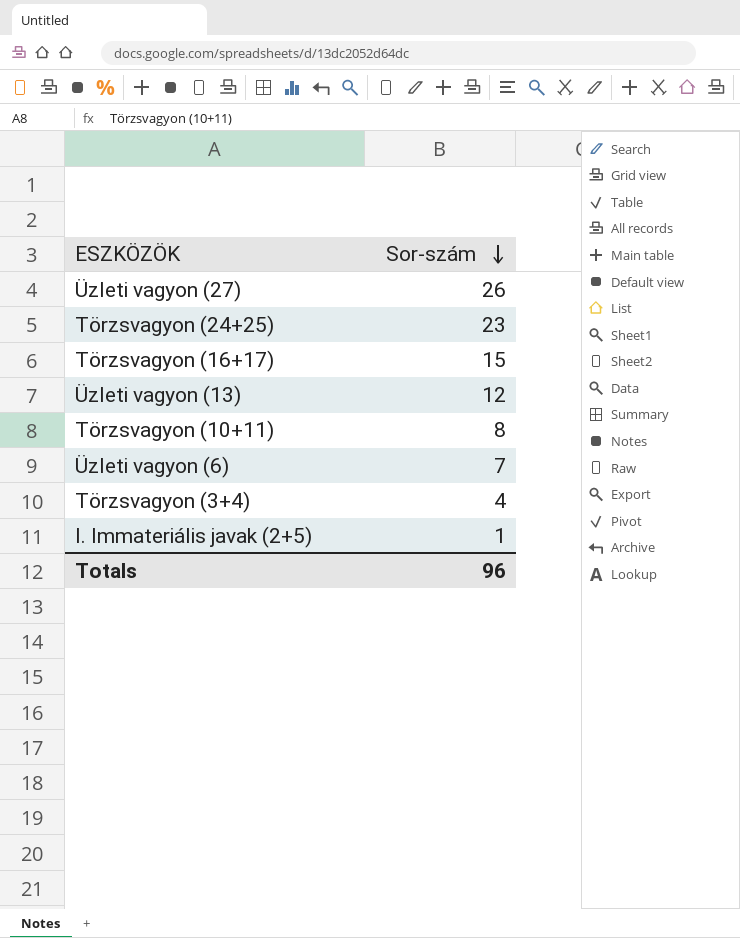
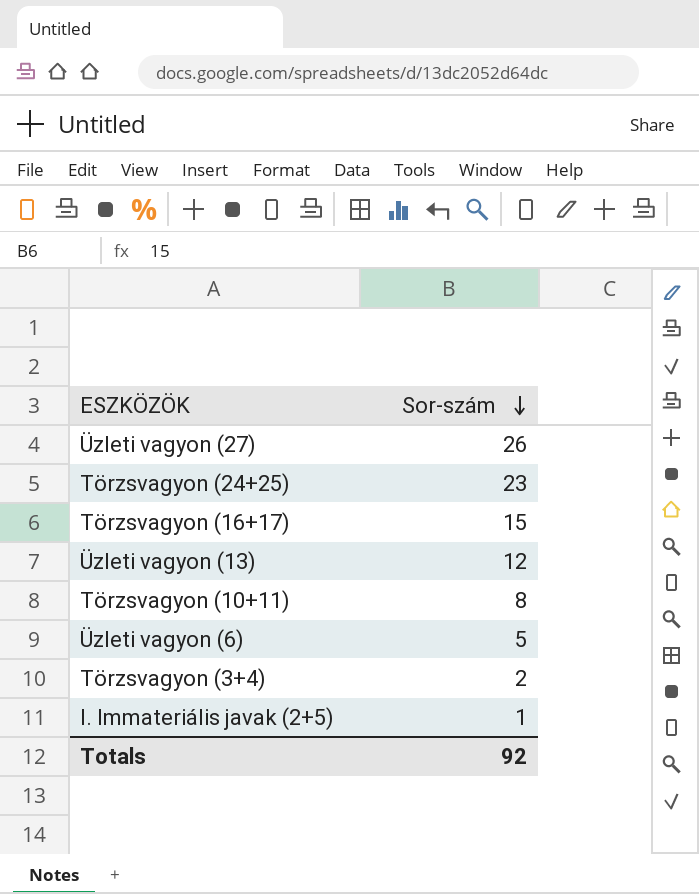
Üzleti vagyon (6) | Sor-szám: 7 -> 5
Törzsvagyon (3+4) | Sor-szám: 4 -> 2
Totals | Sor-szám: 96 -> 92

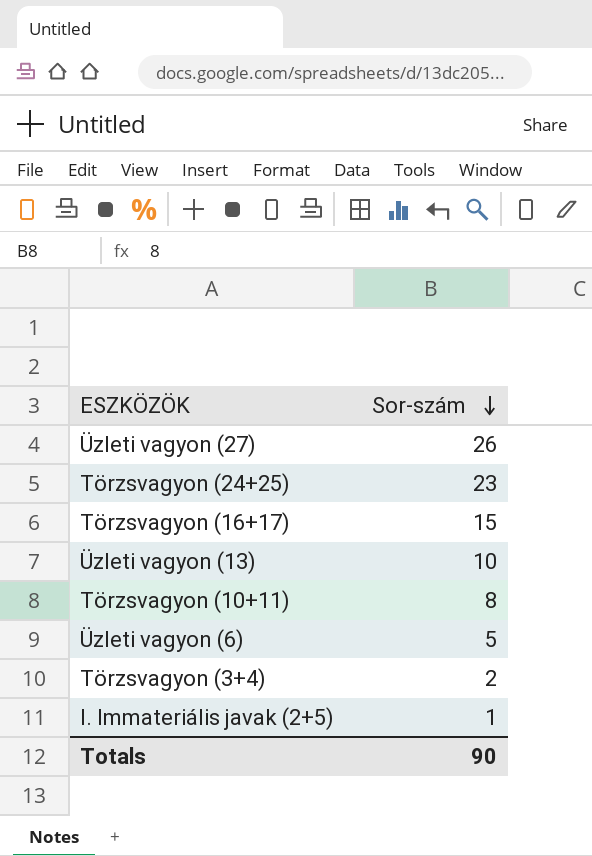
Üzleti vagyon (13) | Sor-szám: 12 -> 10
Totals | Sor-szám: 92 -> 90

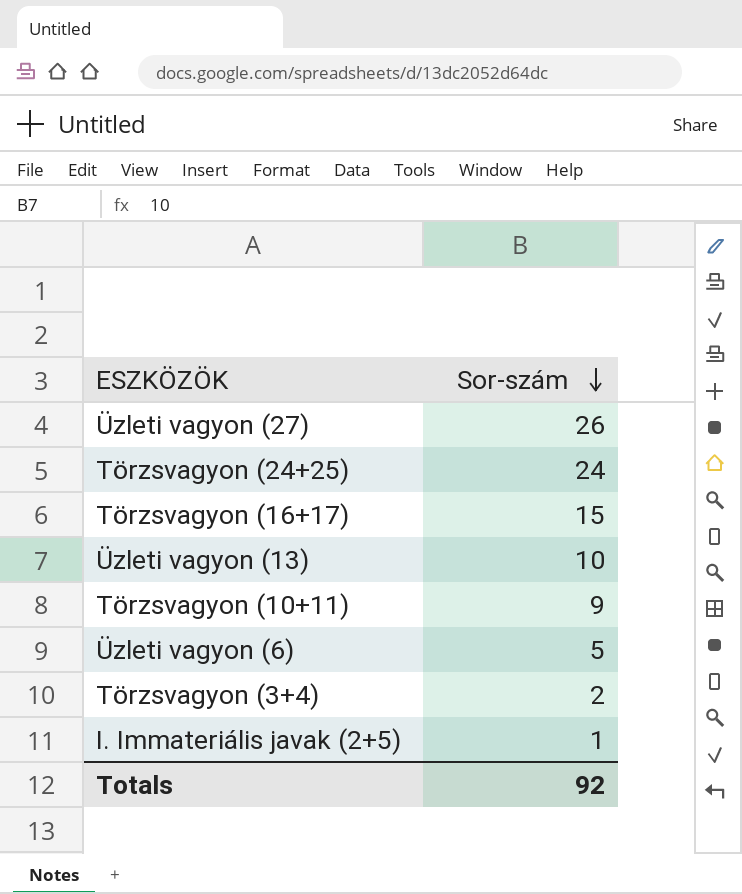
Törzsvagyon (24+25) | Sor-szám: 23 -> 24
Törzsvagyon (10+11) | Sor-szám: 8 -> 9
Totals | Sor-szám: 90 -> 92

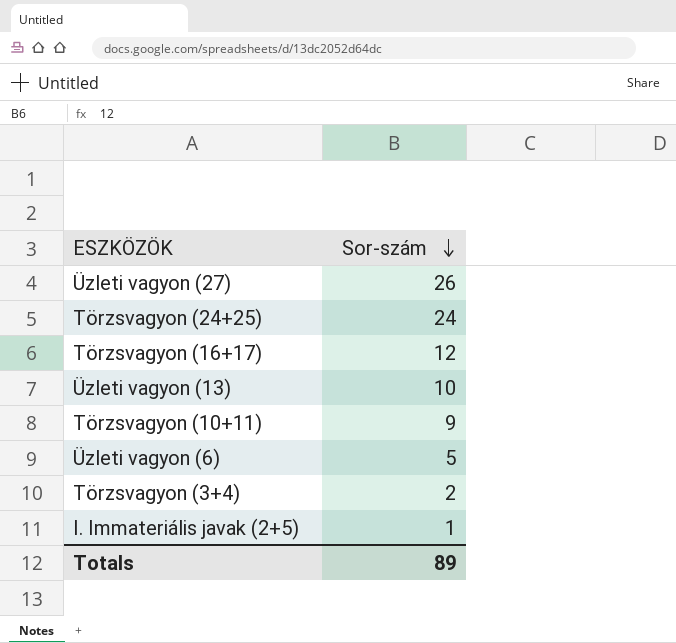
Törzsvagyon (16+17) | Sor-szám: 15 -> 12
Totals | Sor-szám: 92 -> 89

